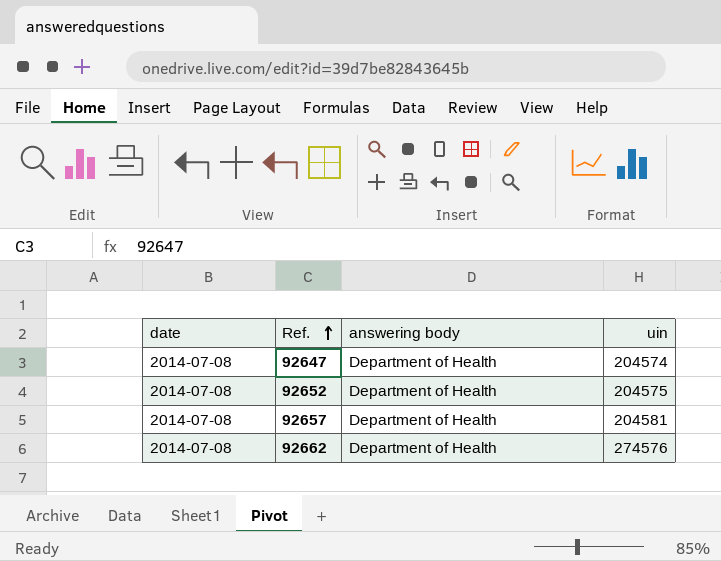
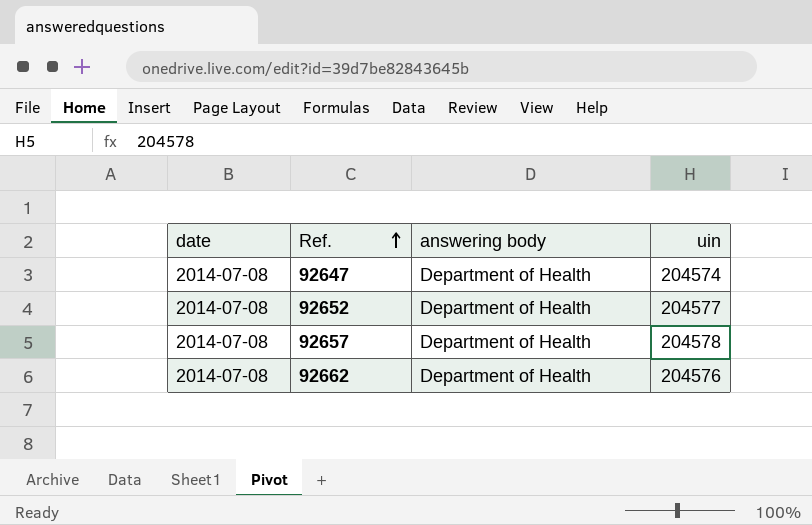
92652 | uin: 204575 -> 204577
92657 | uin: 204581 -> 204578
92662 | uin: 274576 -> 204576

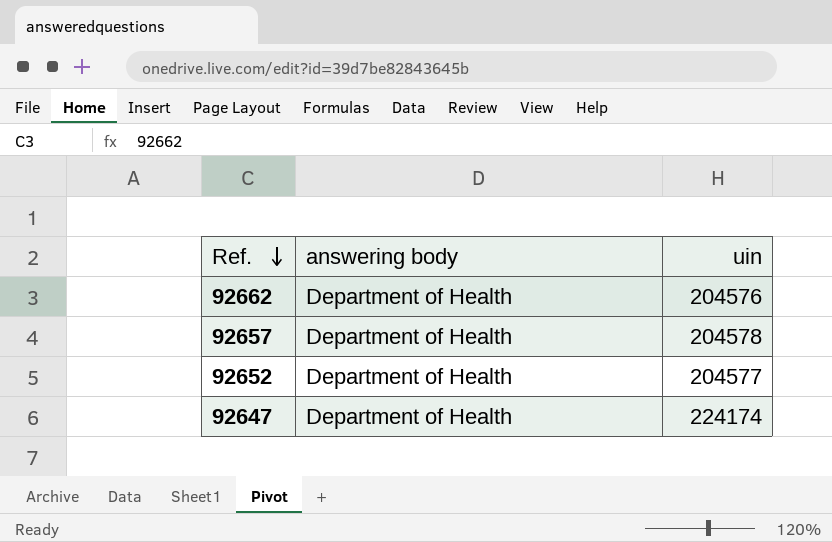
row order: Ref. ascending -> Ref. descending
column date | position: 1 -> none
92647 | uin: 204574 -> 224174

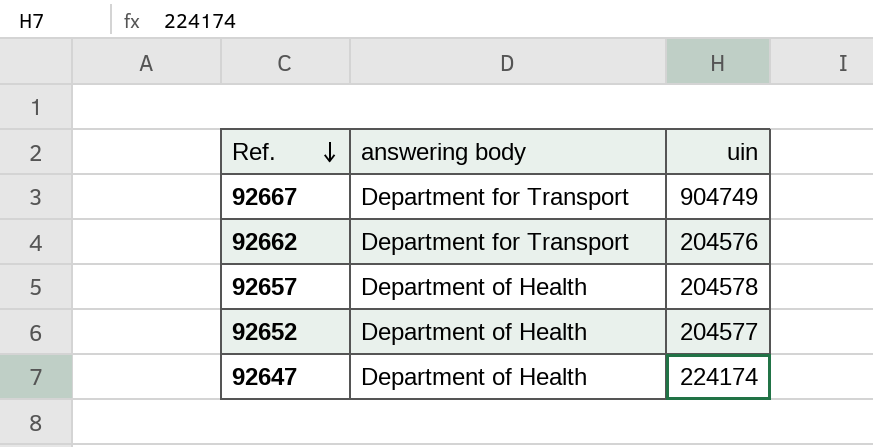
row 92667: none -> Department for Transport | 904749
92662 | answering body: Department of Health -> Department for Transport

